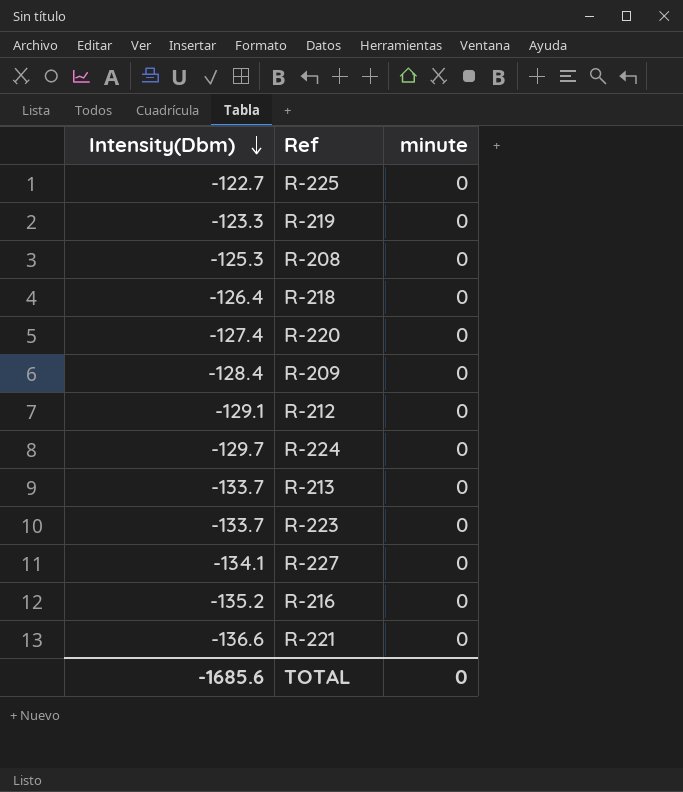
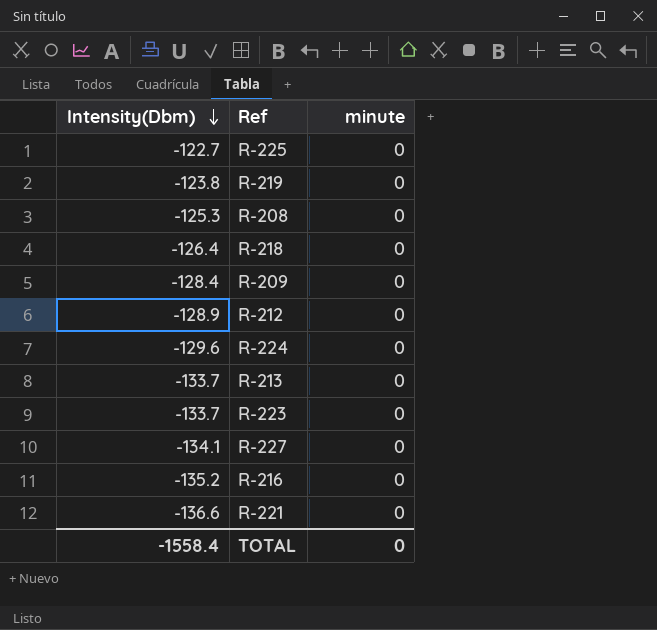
row R-220: -127.4 | 0 -> none
R-219 | Intensity(Dbm): -123.3 -> -123.8
R-212 | Intensity(Dbm): -129.1 -> -128.9
R-224 | Intensity(Dbm): -129.7 -> -129.6
TOTAL | Intensity(Dbm): -1685.6 -> -1558.4

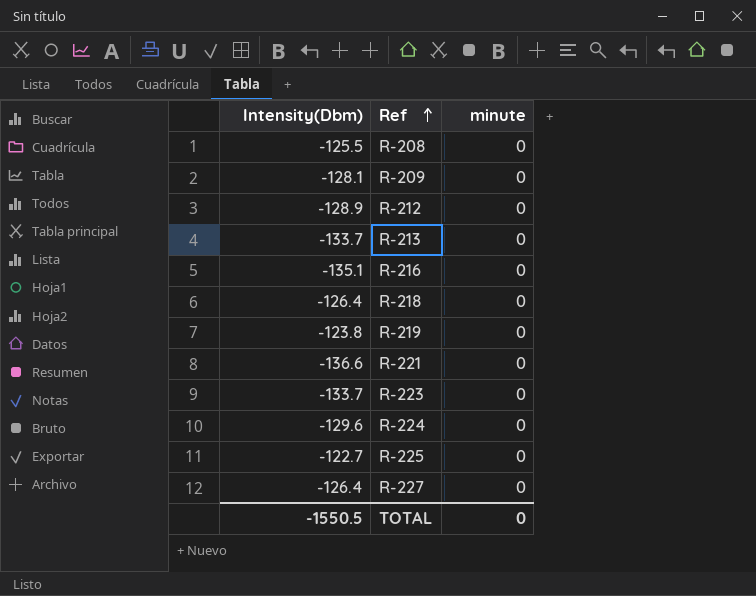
row order: Intensity(Dbm) descending -> Ref ascending
R-208 | Intensity(Dbm): -125.3 -> -125.5
R-209 | Intensity(Dbm): -128.4 -> -128.1
R-216 | Intensity(Dbm): -135.2 -> -135.1
R-227 | Intensity(Dbm): -134.1 -> -126.4
TOTAL | Intensity(Dbm): -1558.4 -> -1550.5

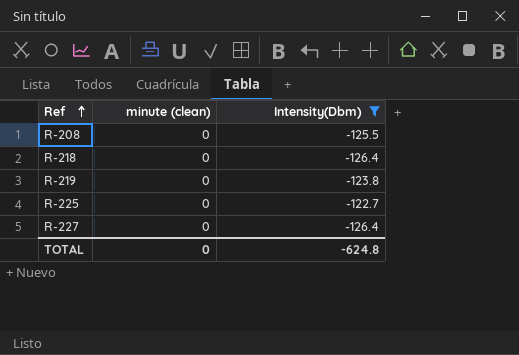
filter: none -> Intensity(Dbm) >= -126.4
column name: minute -> minute (clean)
column Intensity(Dbm) | position: 1 -> 3
TOTAL | Intensity(Dbm): -1550.5 -> -624.8

